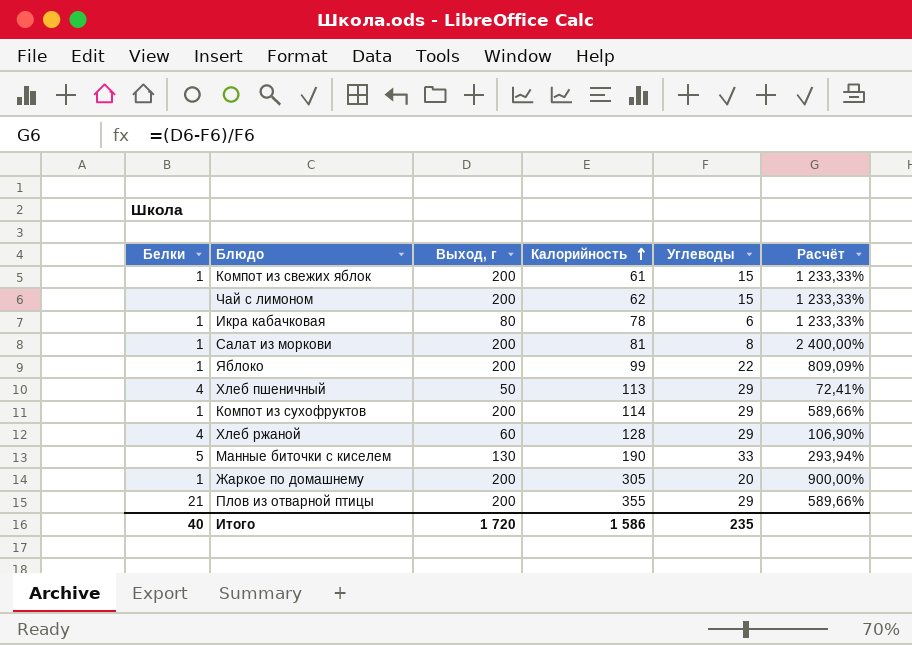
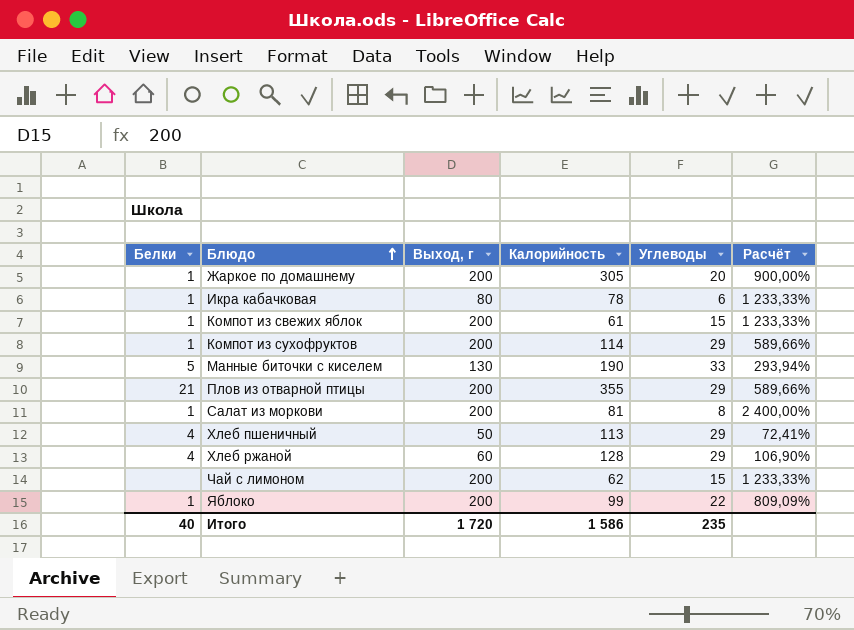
row order: Калорийность ascending -> Блюдо ascending

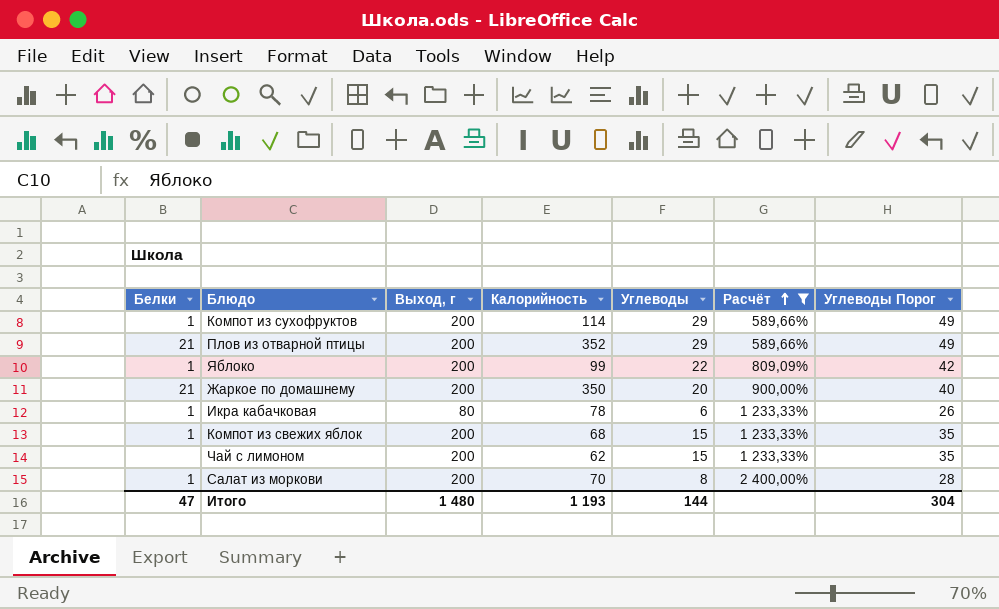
filter: none -> Расчёт >= 589,66%
row order: Блюдо ascending -> Расчёт ascending
column Углеводы Порог | formula: none -> [Углеводы] + 20
Плов из отварной птицы | Калорийность: 355 -> 352
Жаркое по домашнему | Белки: 1 -> 21
Жаркое по домашнему | Калорийность: 305 -> 350
Компот из свежих яблок | Калорийность: 61 -> 68
Салат из моркови | Калорийность: 81 -> 70
Итого | Белки: 40 -> 47
Итого | Выход, г: 1 720 -> 1 480
Итого | Калорийность: 1 586 -> 1 193
Итого | Углеводы: 235 -> 144

